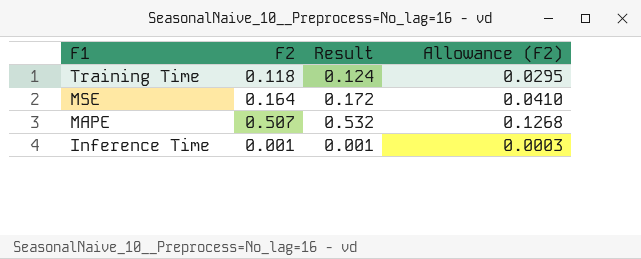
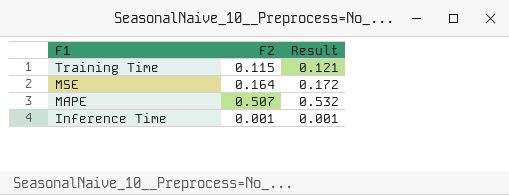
column Allowance (F2) | formula: [F2] * 0.25 -> none
Training Time | F2: 0.118 -> 0.115
Training Time | Result: 0.124 -> 0.121

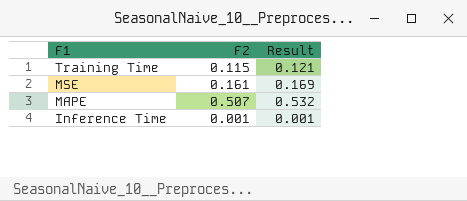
MSE | F2: 0.164 -> 0.161
MSE | Result: 0.172 -> 0.169

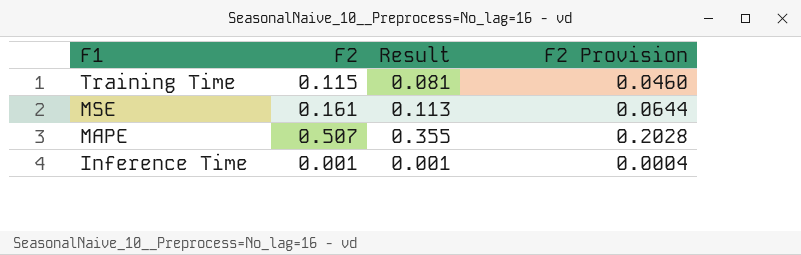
column Result | formula: [F2] * 1.05 -> [F2] * 0.7
column F2 Provision | formula: none -> [F2] * 0.4

